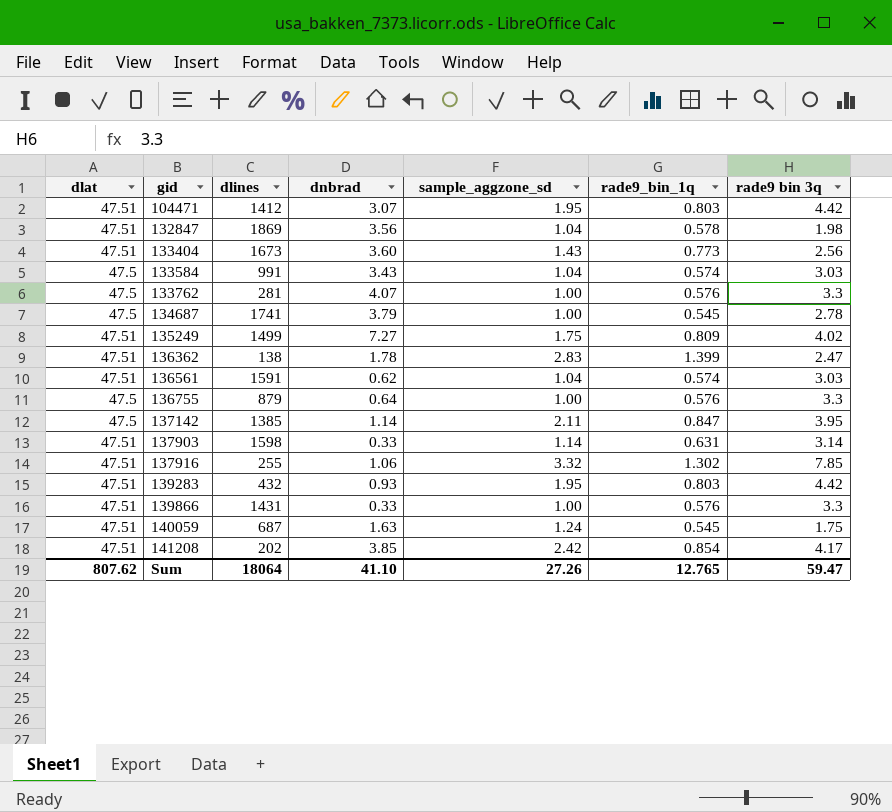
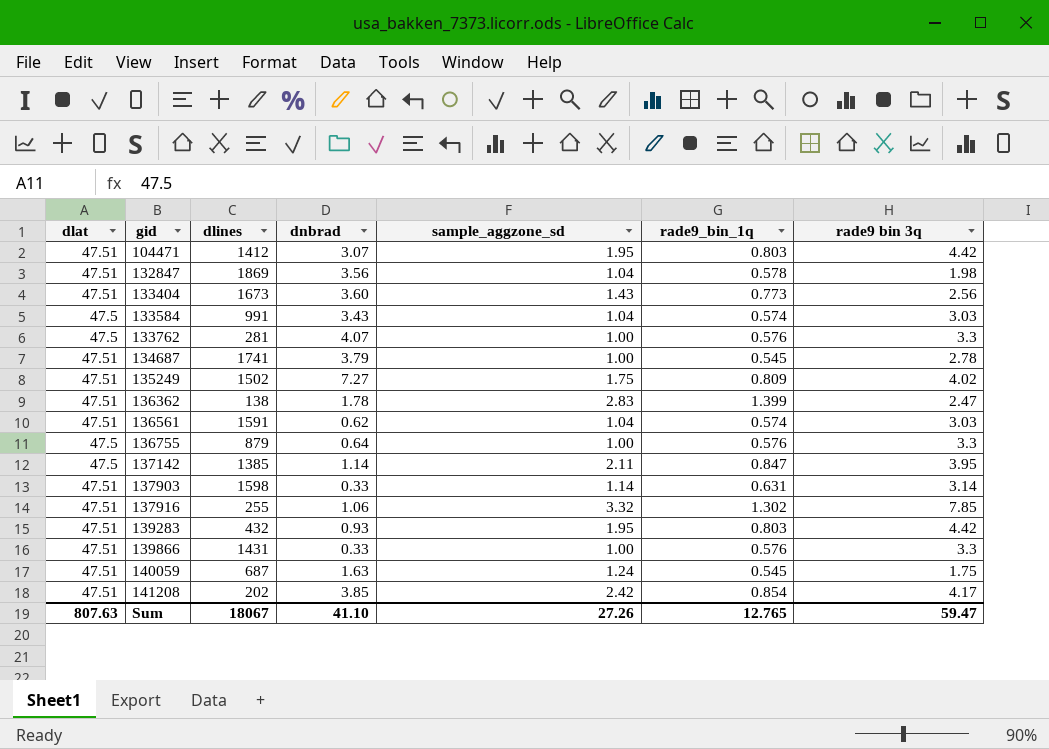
134687 | dlat: 47.5 -> 47.51
135249 | dlines: 1499 -> 1502
Sum | dlat: 807.62 -> 807.63
Sum | dlines: 18064 -> 18067

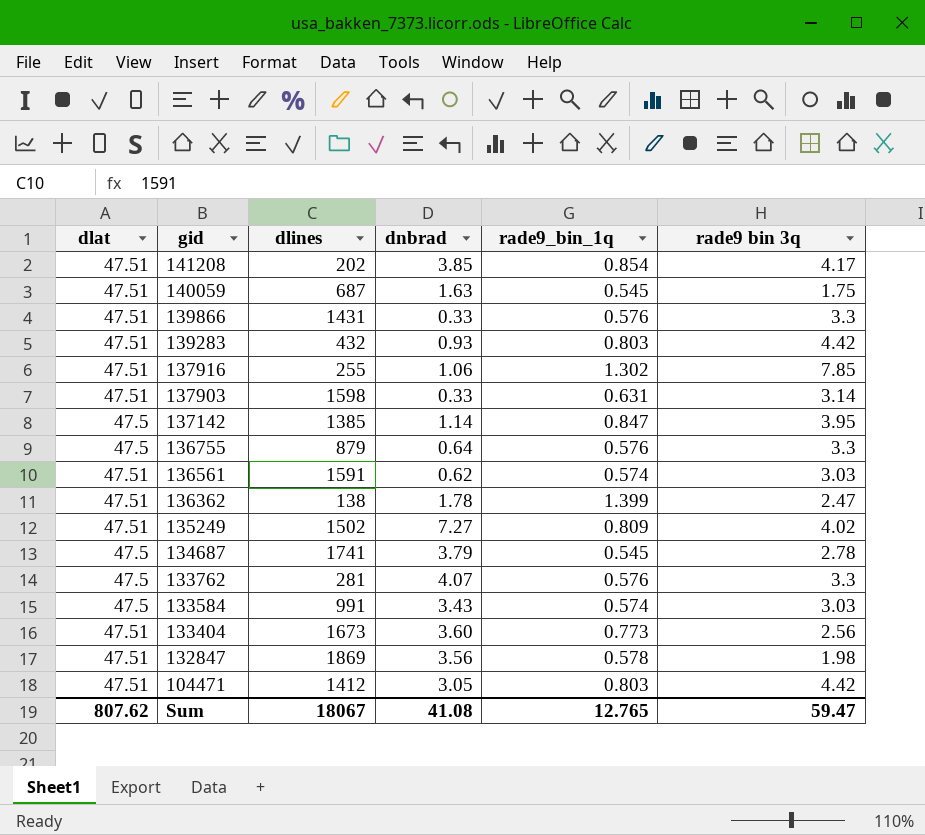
row order: gid ascending -> gid descending
column sample_aggzone_sd | position: 5 -> none
134687 | dlat: 47.51 -> 47.5
104471 | dnbrad: 3.07 -> 3.05
Sum | dlat: 807.63 -> 807.62
Sum | dnbrad: 41.10 -> 41.08

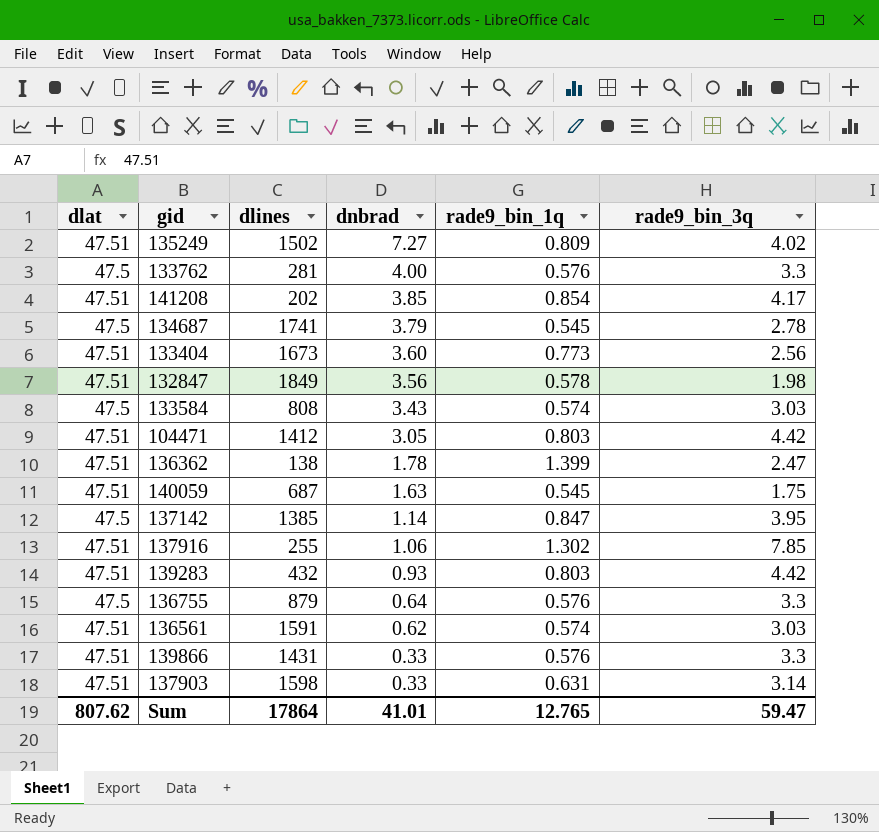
row order: gid descending -> dnbrad descending
column name: rade9 bin 3q -> rade9_bin_3q
133762 | dnbrad: 4.07 -> 4.00
132847 | dlines: 1869 -> 1849
133584 | dlines: 991 -> 808
Sum | dlines: 18067 -> 17864
Sum | dnbrad: 41.08 -> 41.01

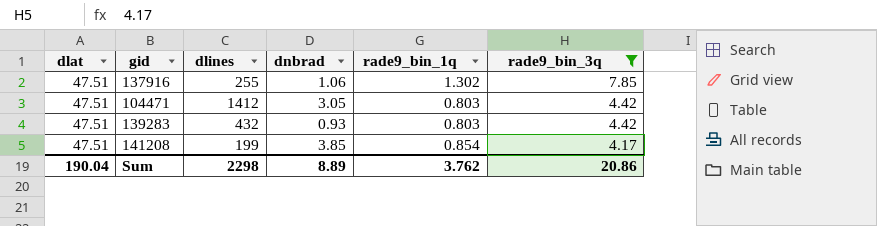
filter: none -> rade9_bin_3q >= 4.17
row order: dnbrad descending -> rade9_bin_3q descending
141208 | dlines: 202 -> 199
Sum | dlat: 807.62 -> 190.04
Sum | dlines: 17864 -> 2298
Sum | dnbrad: 41.01 -> 8.89
Sum | rade9_bin_1q: 12.765 -> 3.762
Sum | rade9_bin_3q: 59.47 -> 20.86

